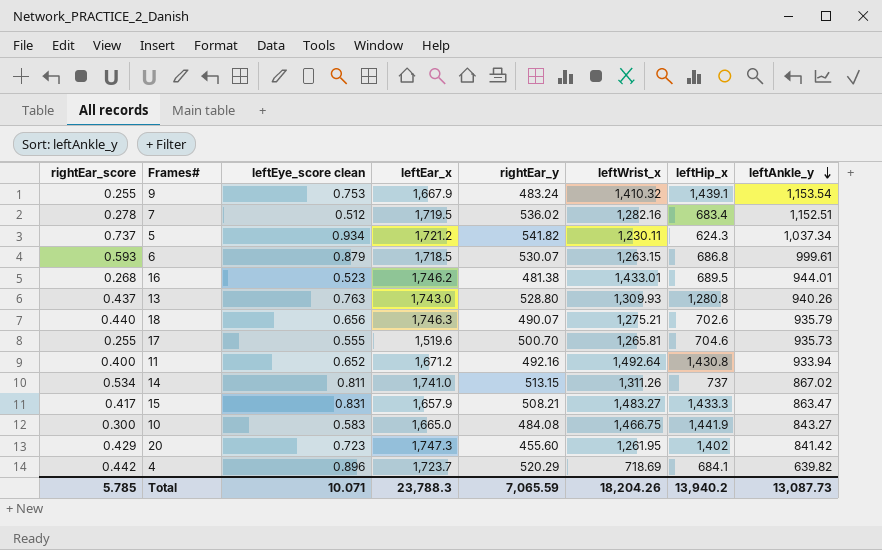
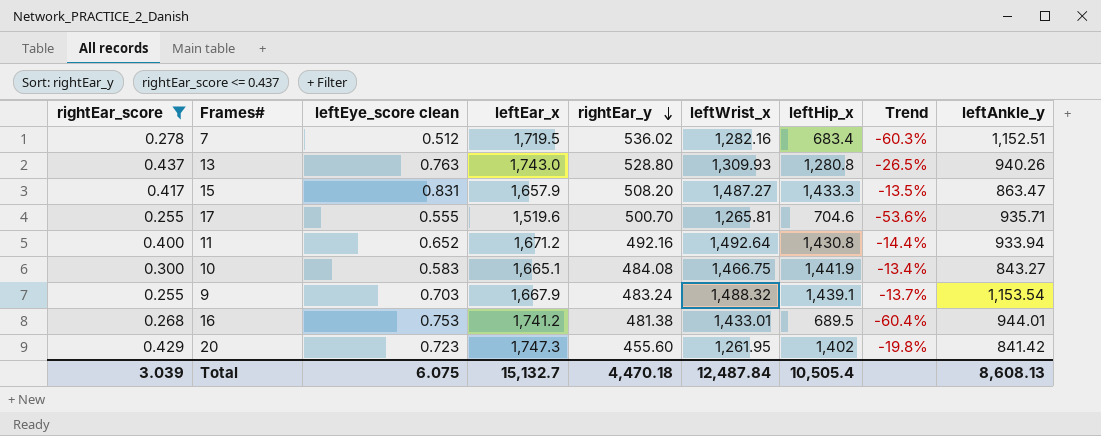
filter: none -> rightEar_score <= 0.437
row order: leftAnkle_y descending -> rightEar_y descending
column Trend | formula: none -> ([leftHip_x] - [leftEar_x]) / [leftEar_x]
15 | rightEar_y: 508.21 -> 508.20
15 | leftWrist_x: 1,483.27 -> 1,487.27
17 | leftAnkle_y: 935.73 -> 935.71
10 | leftEar_x: 1,665.0 -> 1,665.1
9 | leftEye_score clean: 0.753 -> 0.703
9 | leftWrist_x: 1,410.32 -> 1,488.32
16 | leftEye_score clean: 0.523 -> 0.753
16 | leftEar_x: 1,746.2 -> 1,741.2
Total | rightEar_score: 5.785 -> 3.039
Total | leftEye_score clean: 10.071 -> 6.075
Total | leftEar_x: 23,788.3 -> 15,132.7
Total | rightEar_y: 7,065.59 -> 4,470.18
Total | leftWrist_x: 18,204.26 -> 12,487.84
Total | leftHip_x: 13,940.2 -> 10,505.4
Total | leftAnkle_y: 13,087.73 -> 8,608.13

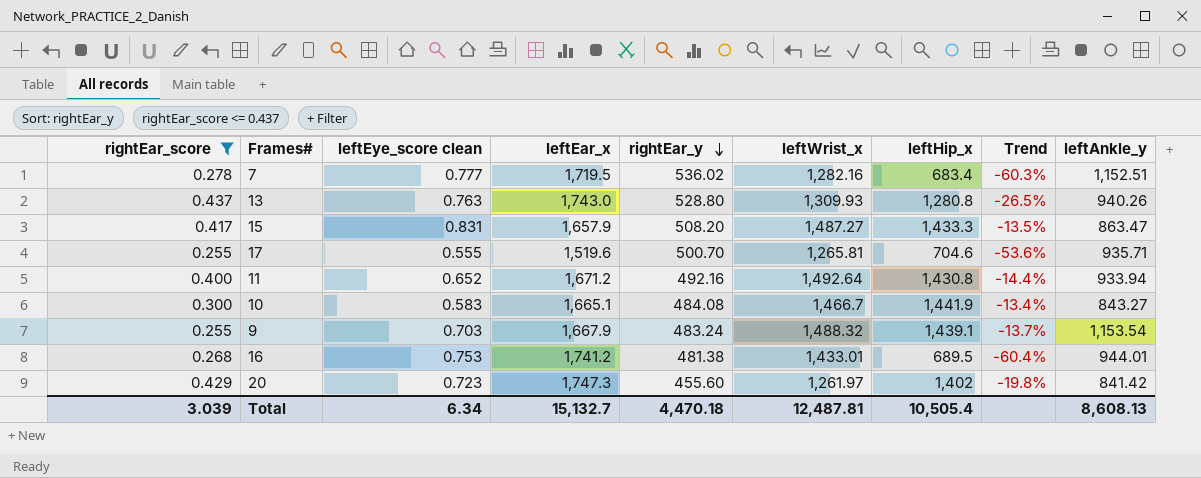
7 | leftEye_score clean: 0.512 -> 0.777
10 | leftWrist_x: 1,466.75 -> 1,466.7
20 | leftWrist_x: 1,261.95 -> 1,261.97
Total | leftEye_score clean: 6.075 -> 6.34
Total | leftWrist_x: 12,487.84 -> 12,487.81

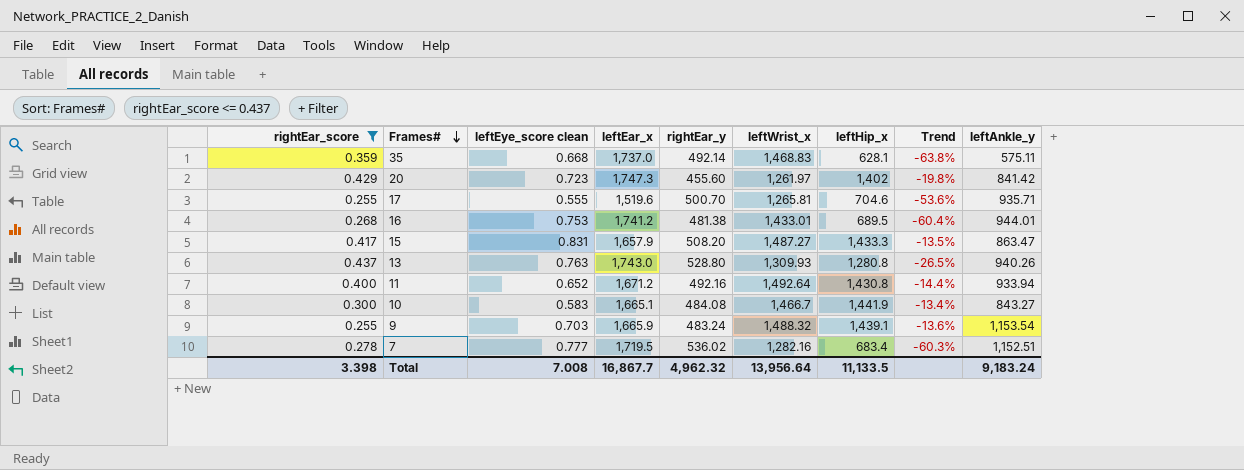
row order: rightEar_y descending -> Frames# descending
row 35: none -> 0.359 | 0.668 | 1,737.0 | 492.14 | 1,468.83 | 628.1 | -63.8% | 575.11
9 | leftEar_x: 1,667.9 -> 1,665.9
9 | Trend: -13.7% -> -13.6%
Total | rightEar_score: 3.039 -> 3.398
Total | leftEye_score clean: 6.34 -> 7.008
Total | leftEar_x: 15,132.7 -> 16,867.7
Total | rightEar_y: 4,470.18 -> 4,962.32
Total | leftWrist_x: 12,487.81 -> 13,956.64
Total | leftHip_x: 10,505.4 -> 11,133.5
Total | leftAnkle_y: 8,608.13 -> 9,183.24

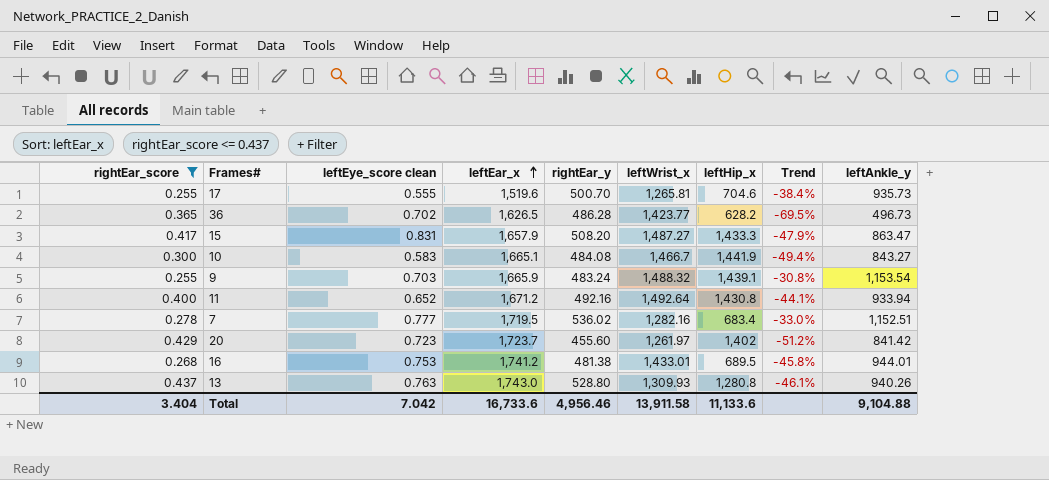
row order: Frames# descending -> leftEar_x ascending
column Trend | formula: ([leftHip_x] - [leftEar_x]) / [leftEar_x] -> ([leftAnkle_y] - [leftEar_x]) / [leftEar_x]
row 35: 0.359 | 0.668 | 1,737.0 | 492.14 | 1,468.83 | 628.1 | -63.8% | 575.11 -> none
17 | leftAnkle_y: 935.71 -> 935.73
row 36: none -> 0.365 | 0.702 | 1,626.5 | 486.28 | 1,423.77 | 628.2 | -69.5% | 496.73
20 | leftEar_x: 1,747.3 -> 1,723.7
Total | rightEar_score: 3.398 -> 3.404
Total | leftEye_score clean: 7.008 -> 7.042
Total | leftEar_x: 16,867.7 -> 16,733.6
Total | rightEar_y: 4,962.32 -> 4,956.46
Total | leftWrist_x: 13,956.64 -> 13,911.58
Total | leftHip_x: 11,133.5 -> 11,133.6
Total | leftAnkle_y: 9,183.24 -> 9,104.88

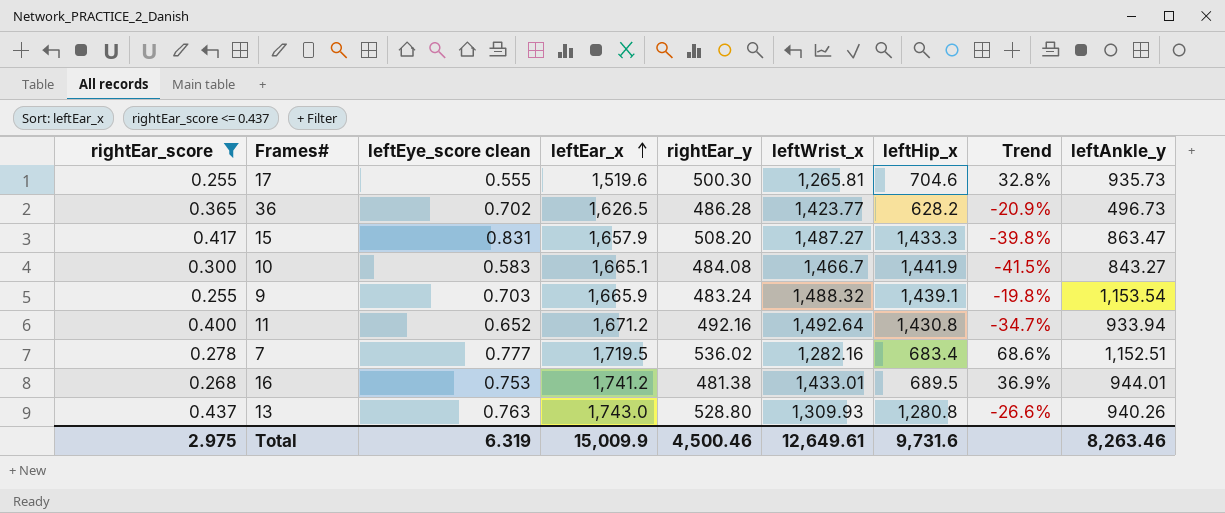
column Trend | formula: ([leftAnkle_y] - [leftEar_x]) / [leftEar_x] -> ([leftAnkle_y] - [leftHip_x]) / [leftHip_x]
row 20: 0.429 | 0.723 | 1,723.7 | 455.60 | 1,261.97 | 1,402 | -51.2% | 841.42 -> none
17 | rightEar_y: 500.70 -> 500.30
Total | rightEar_score: 3.404 -> 2.975
Total | leftEye_score clean: 7.042 -> 6.319
Total | leftEar_x: 16,733.6 -> 15,009.9
Total | rightEar_y: 4,956.46 -> 4,500.46
Total | leftWrist_x: 13,911.58 -> 12,649.61
Total | leftHip_x: 11,133.6 -> 9,731.6
Total | leftAnkle_y: 9,104.88 -> 8,263.46

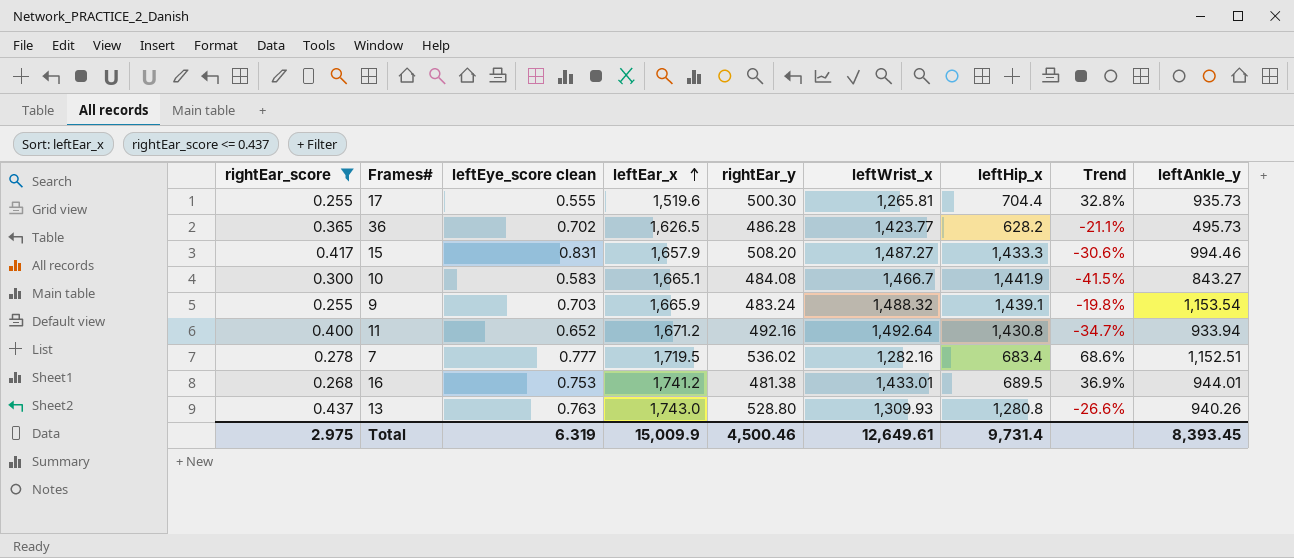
17 | leftHip_x: 704.6 -> 704.4
36 | Trend: -20.9% -> -21.1%
36 | leftAnkle_y: 496.73 -> 495.73
15 | Trend: -39.8% -> -30.6%
15 | leftAnkle_y: 863.47 -> 994.46
Total | leftHip_x: 9,731.6 -> 9,731.4
Total | leftAnkle_y: 8,263.46 -> 8,393.45

